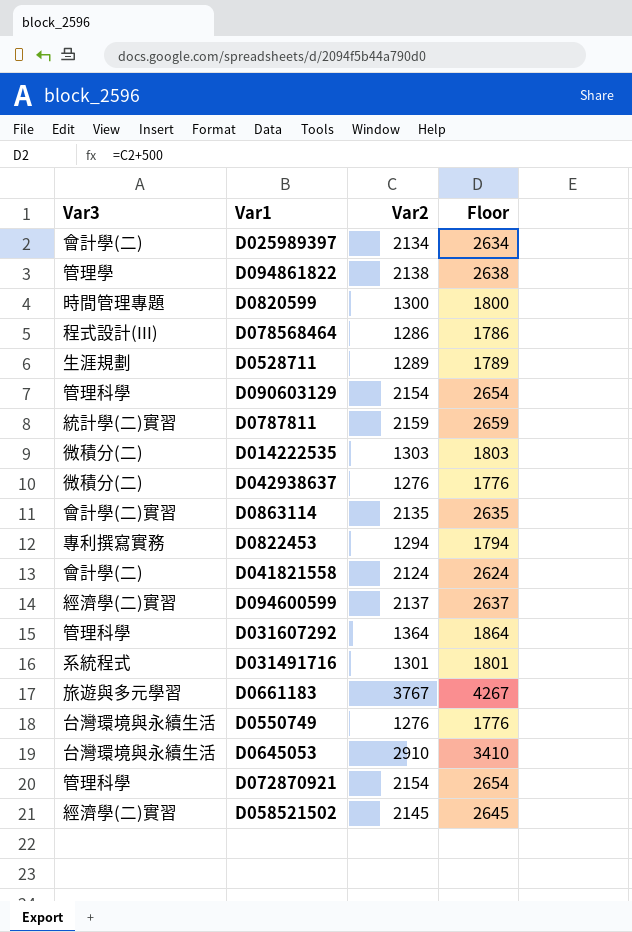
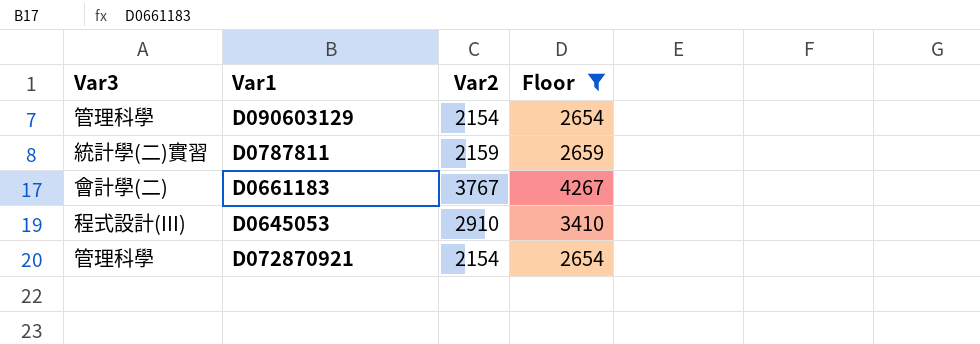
filter: none -> Floor >= 2654
D0661183 | Var3: 旅遊與多元學習 -> 會計學(二)
D0645053 | Var3: 台灣環境與永續生活 -> 程式設計(III)

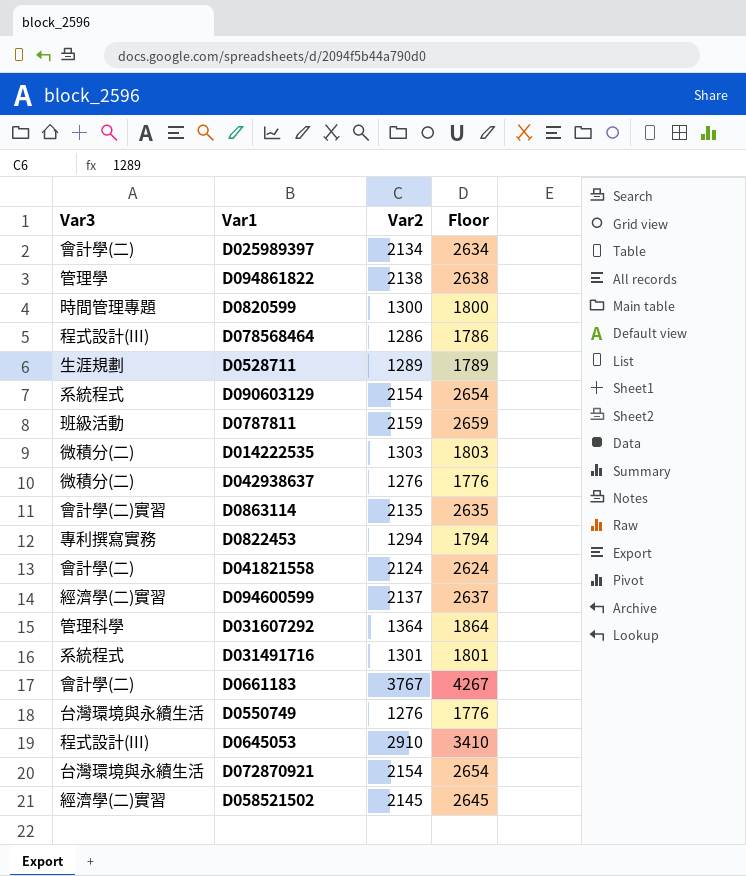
filter: Floor >= 2654 -> none
D090603129 | Var3: 管理科學 -> 系統程式
D0787811 | Var3: 統計學(二)實習 -> 班級活動
D072870921 | Var3: 管理科學 -> 台灣環境與永續生活

